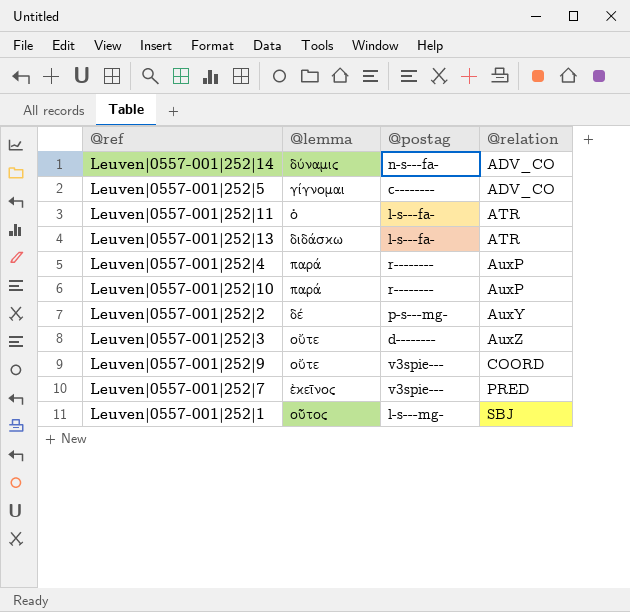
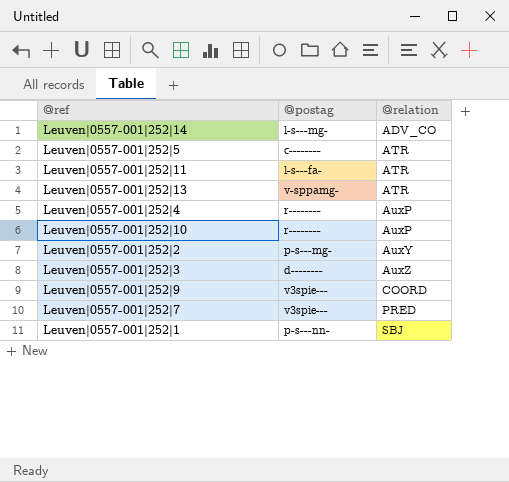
column @lemma | position: 2 -> none
Leuven|0557-001|252|14 | @postag: n-s---fa- -> l-s---mg-
Leuven|0557-001|252|5 | @relation: ADV_CO -> ATR
Leuven|0557-001|252|13 | @postag: l-s---fa- -> v-sppamg-
Leuven|0557-001|252|1 | @postag: l-s---mg- -> p-s---nn-

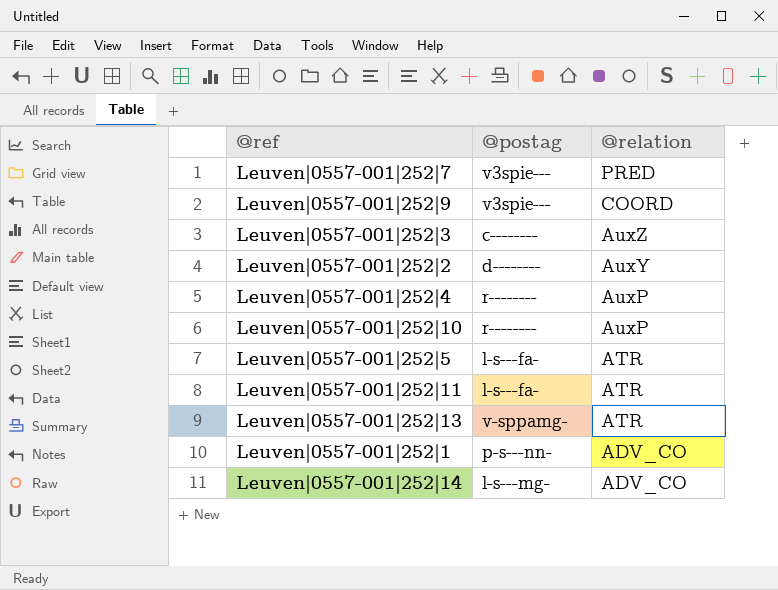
row order: @relation ascending -> @relation descending
Leuven|0557-001|252|3 | @postag: d-------- -> c--------
Leuven|0557-001|252|2 | @postag: p-s---mg- -> d--------
Leuven|0557-001|252|5 | @postag: c-------- -> l-s---fa-
Leuven|0557-001|252|1 | @relation: SBJ -> ADV_CO

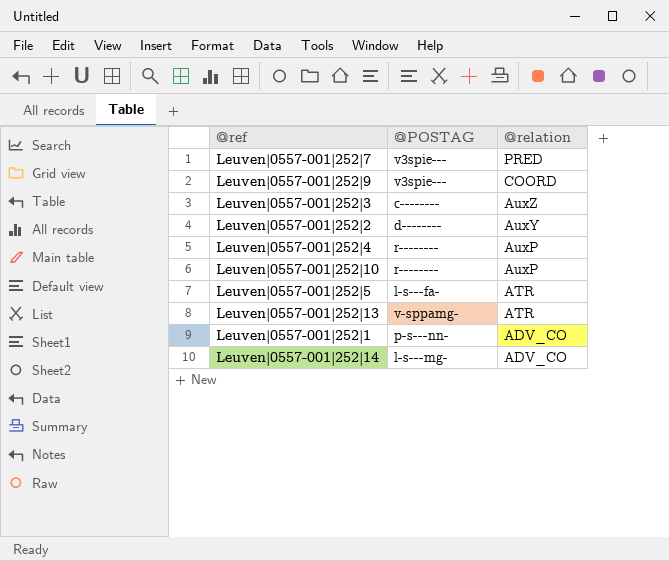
column name: @postag -> @POSTAG
row Leuven|0557-001|252|11: l-s---fa- | ATR -> none

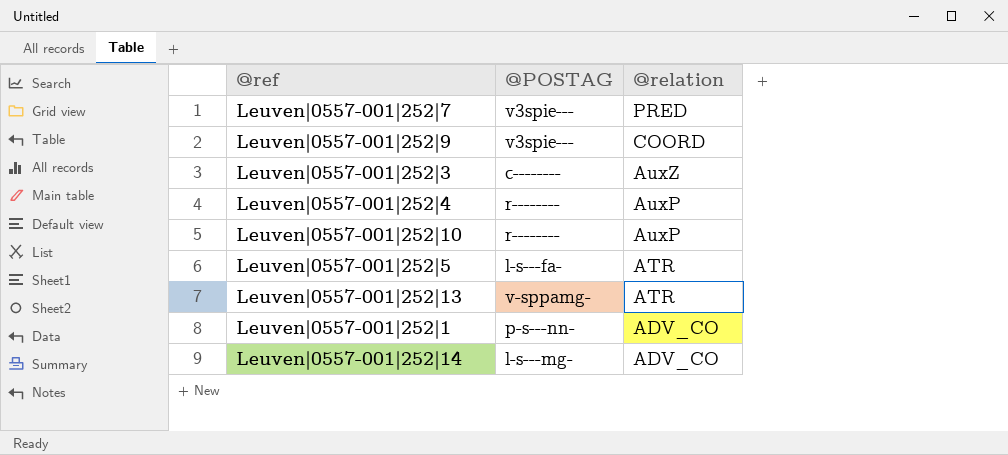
row Leuven|0557-001|252|2: d-------- | AuxY -> none

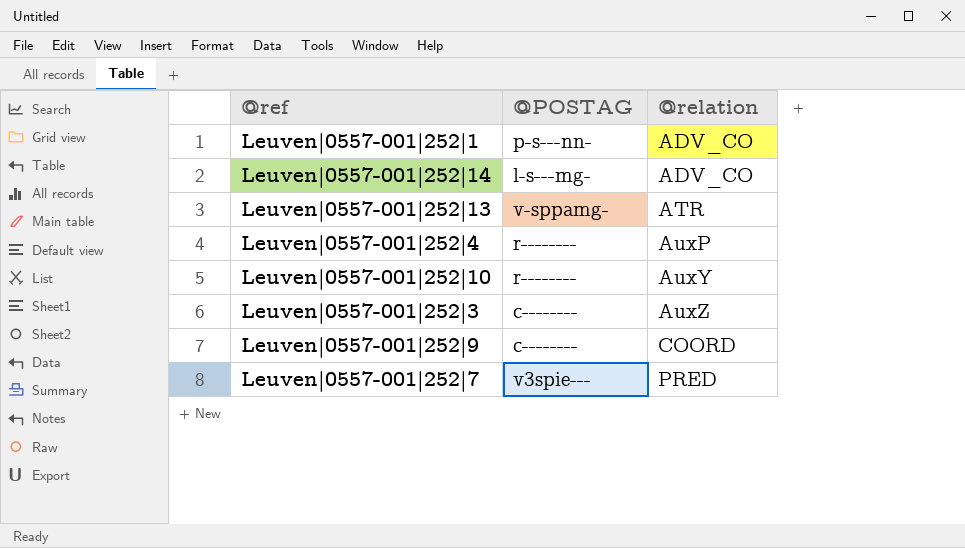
row order: @relation descending -> @relation ascending
row Leuven|0557-001|252|5: l-s---fa- | ATR -> none
Leuven|0557-001|252|10 | @relation: AuxP -> AuxY
Leuven|0557-001|252|9 | @POSTAG: v3spie--- -> c--------

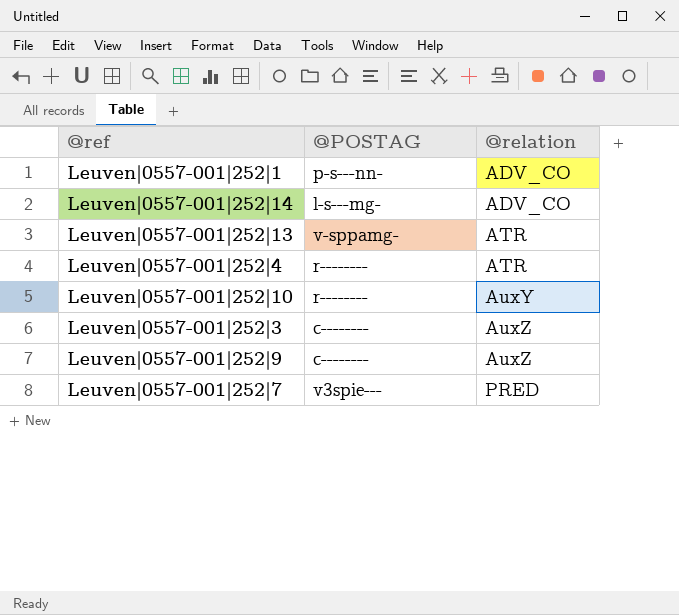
Leuven|0557-001|252|4 | @relation: AuxP -> ATR
Leuven|0557-001|252|9 | @relation: COORD -> AuxZ

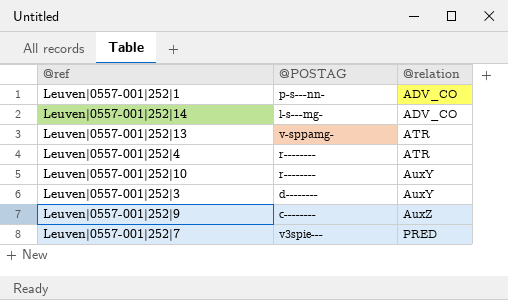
Leuven|0557-001|252|3 | @POSTAG: c-------- -> d--------
Leuven|0557-001|252|3 | @relation: AuxZ -> AuxY

